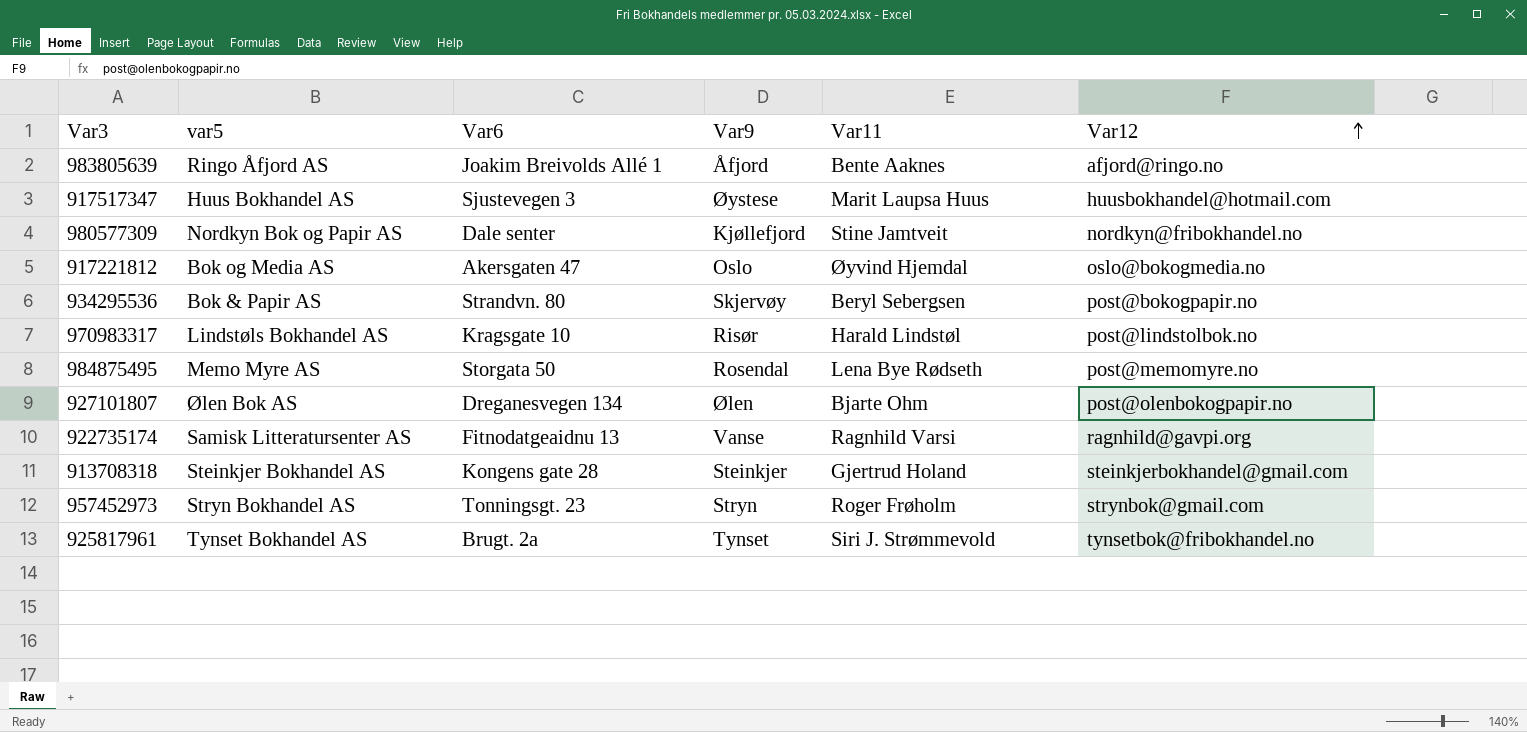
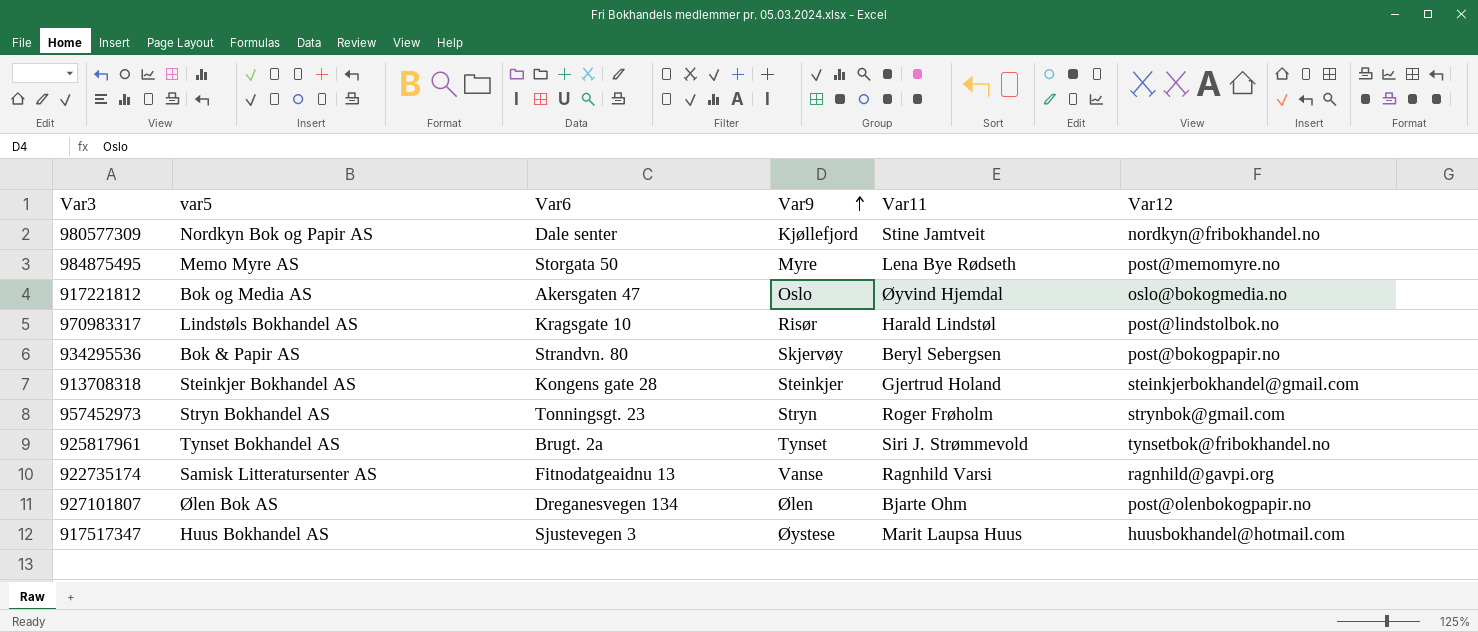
row order: Var12 ascending -> Var9 ascending
row 983805639: Ringo Åfjord AS | Joakim Breivolds Allé 1 | Åfjord | Bente Aaknes | afjord@ringo.no -> none
984875495 | Var9: Rosendal -> Myre

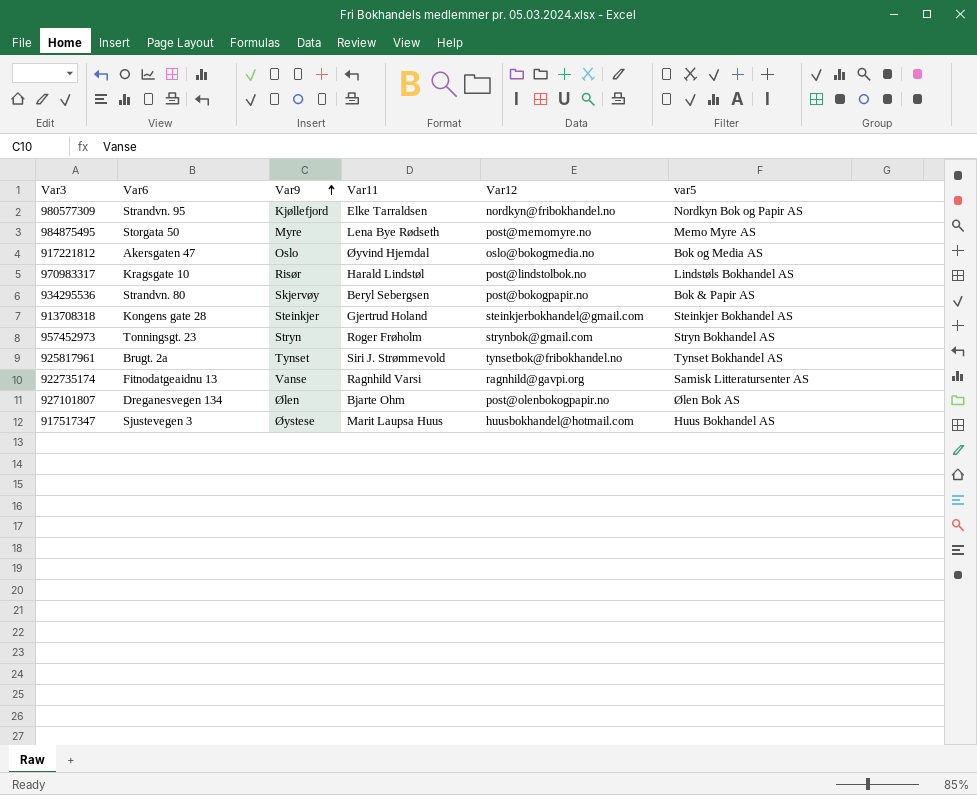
column var5 | position: 2 -> 6
980577309 | Var6: Dale senter -> Strandvn. 95
980577309 | Var11: Stine Jamtveit -> Elke Tarraldsen

